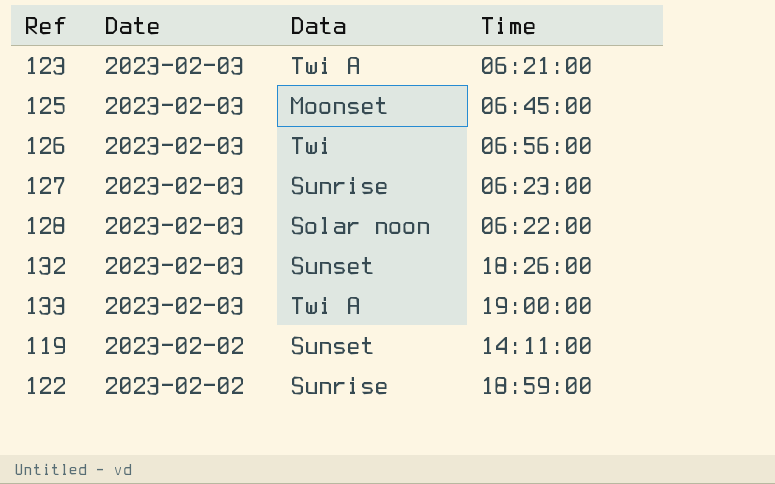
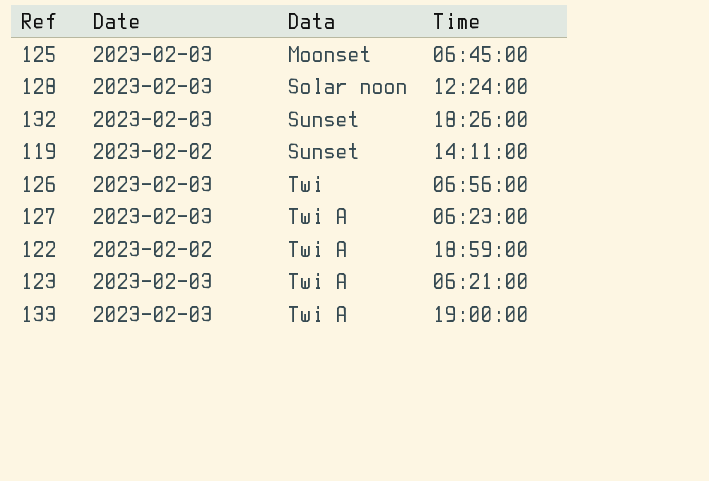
row order: Date descending -> Data ascending
128 | Time: 06:22:00 -> 12:24:00
127 | Data: Sunrise -> Twi A
122 | Data: Sunrise -> Twi A

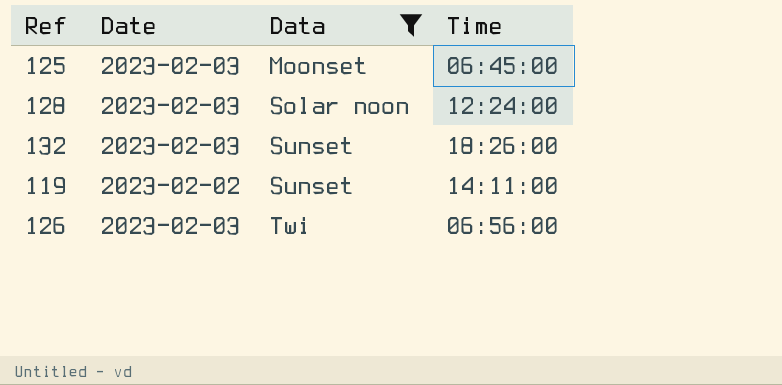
filter: none -> Data != Twi A

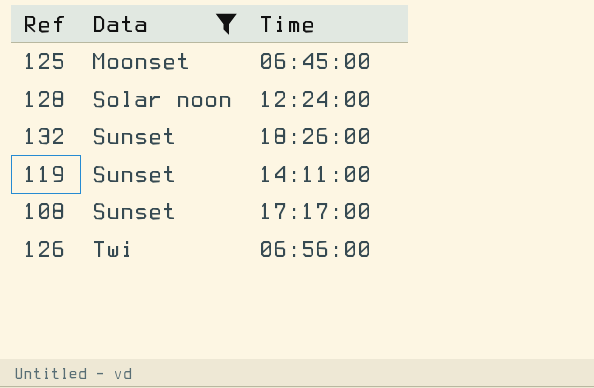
column Date | position: 2 -> none
row 108: none -> Sunset | 17:17:00

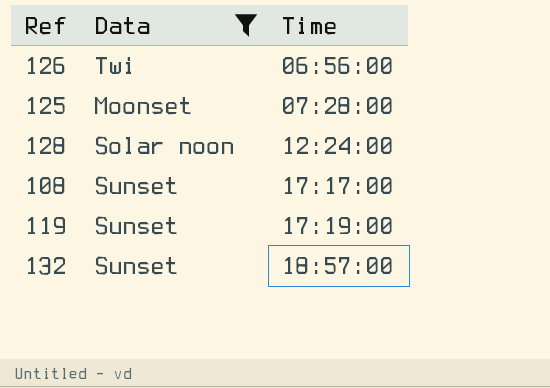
row order: Data ascending -> Time ascending
125 | Time: 06:45:00 -> 07:28:00
119 | Time: 14:11:00 -> 17:19:00
132 | Time: 18:26:00 -> 18:57:00

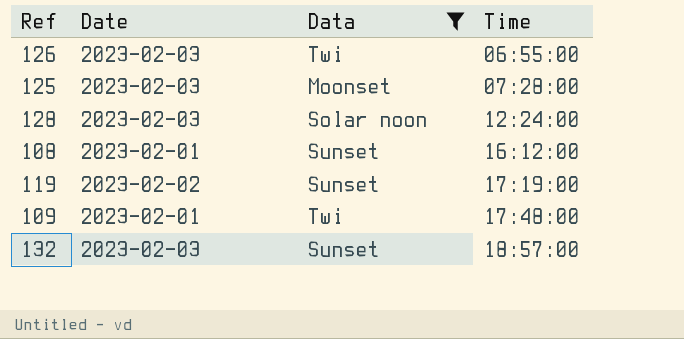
column Date | position: none -> 2
126 | Time: 06:56:00 -> 06:55:00
108 | Time: 17:17:00 -> 16:12:00
row 109: none -> 2023-02-01 | Twi | 17:48:00

